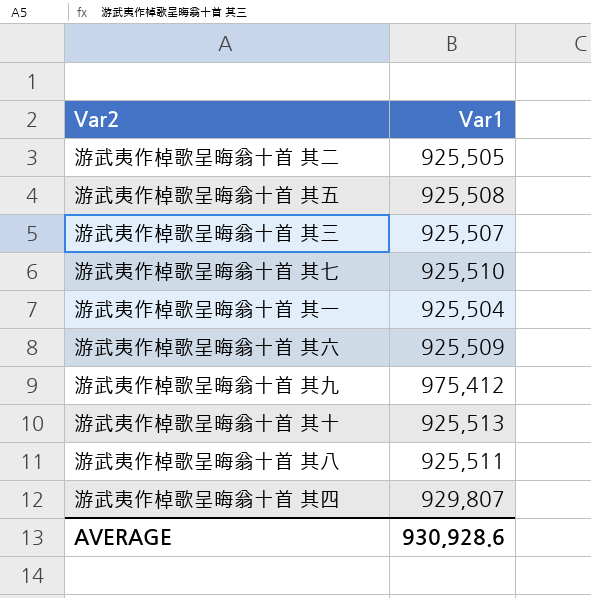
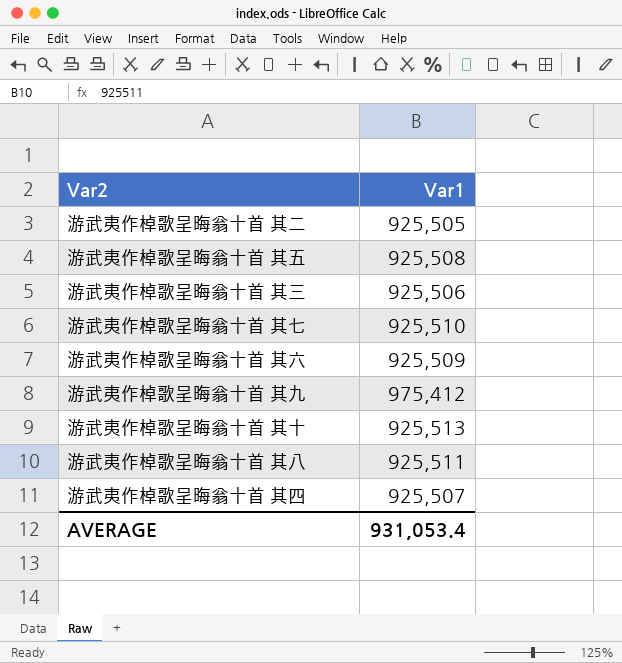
row 游武夷作棹歌呈晦翁十首 其一: 925,504 -> none
游武夷作棹歌呈晦翁十首 其三 | Var1: 925,507 -> 925,506
游武夷作棹歌呈晦翁十首 其四 | Var1: 929,807 -> 925,507
AVERAGE | Var1: 930,928.6 -> 931,053.4

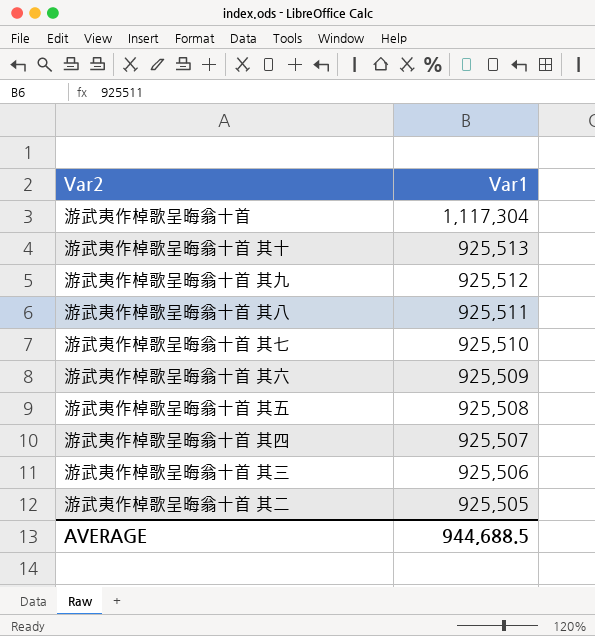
row order: none -> Var1 descending
row 游武夷作棹歌呈晦翁十首: none -> 1,117,304
游武夷作棹歌呈晦翁十首 其九 | Var1: 975,412 -> 925,512
AVERAGE | Var1: 931,053.4 -> 944,688.5

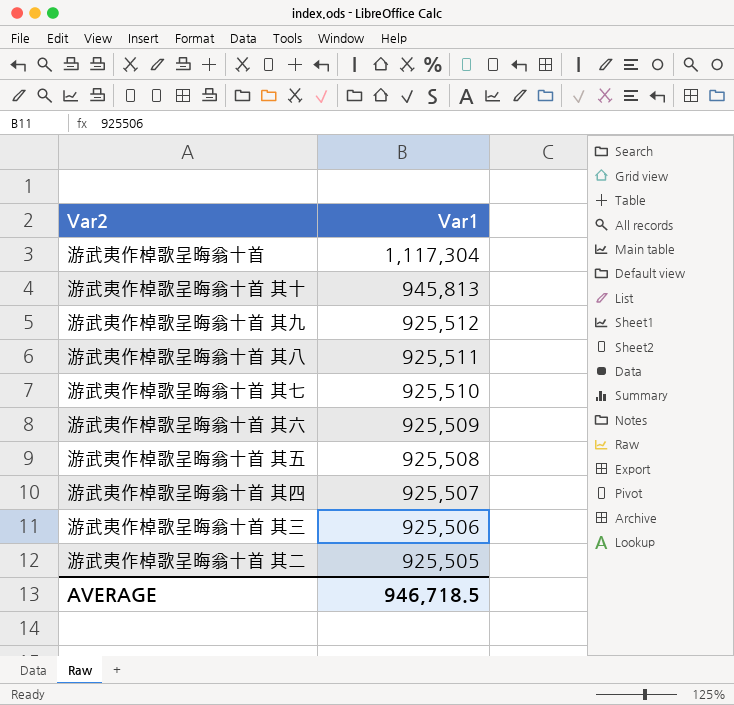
游武夷作棹歌呈晦翁十首 其十 | Var1: 925,513 -> 945,813
AVERAGE | Var1: 944,688.5 -> 946,718.5

